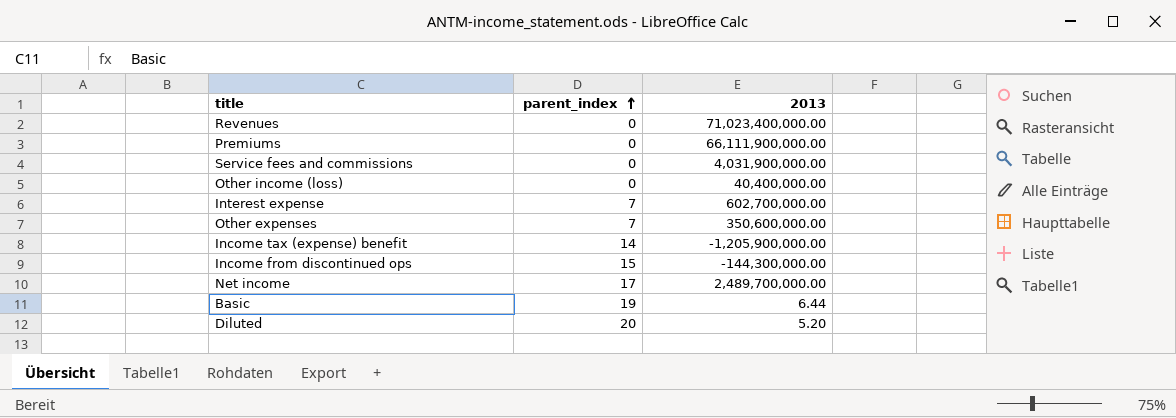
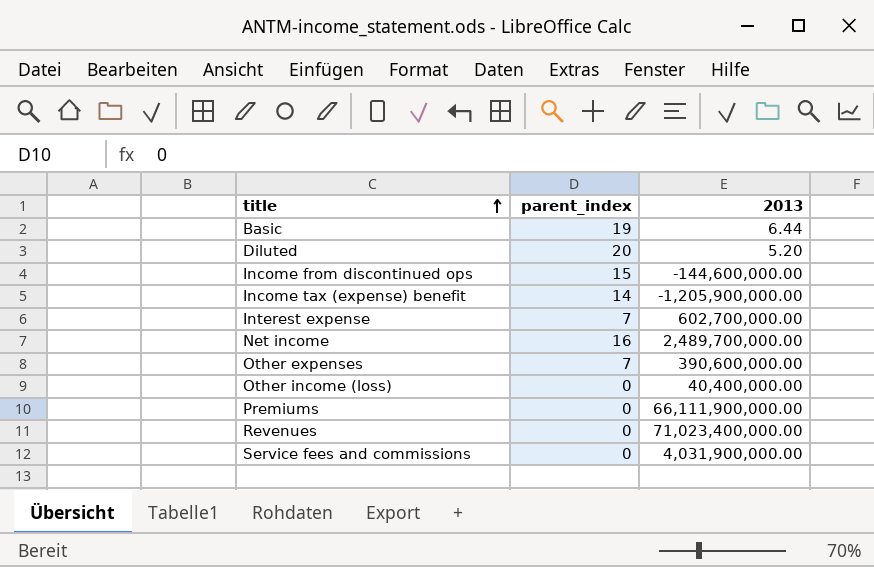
row order: parent_index ascending -> title ascending
Income from discontinued ops | 2013: -144,300,000.00 -> -144,600,000.00
Net income | parent_index: 17 -> 16
Other expenses | 2013: 350,600,000.00 -> 390,600,000.00

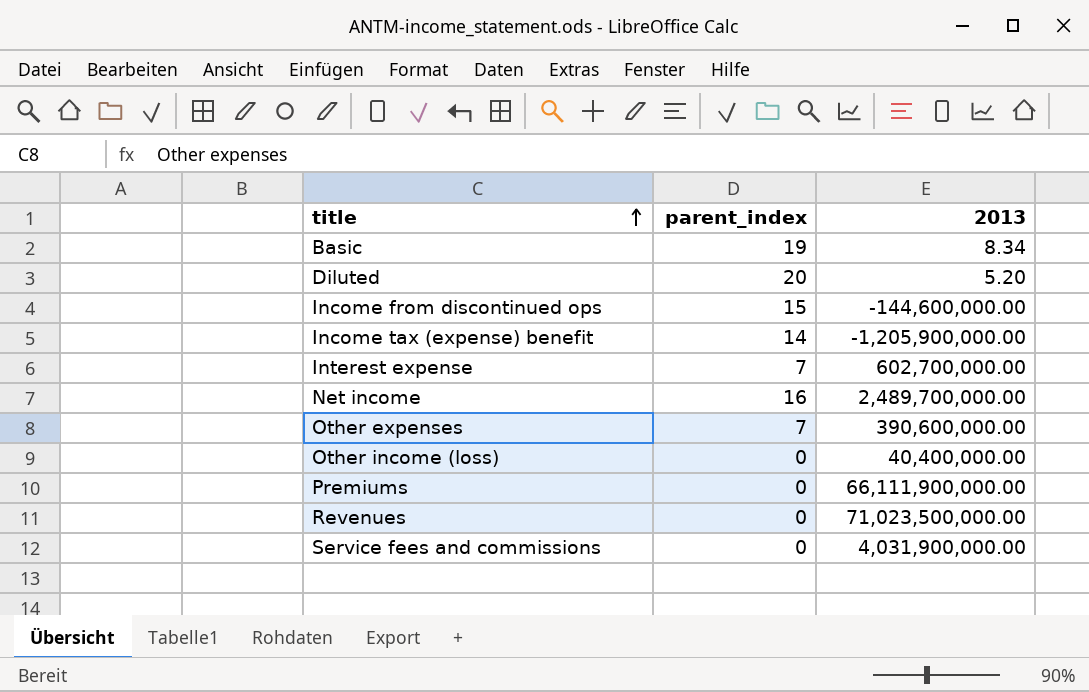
Basic | 2013: 6.44 -> 8.34
Revenues | 2013: 71,023,400,000.00 -> 71,023,500,000.00

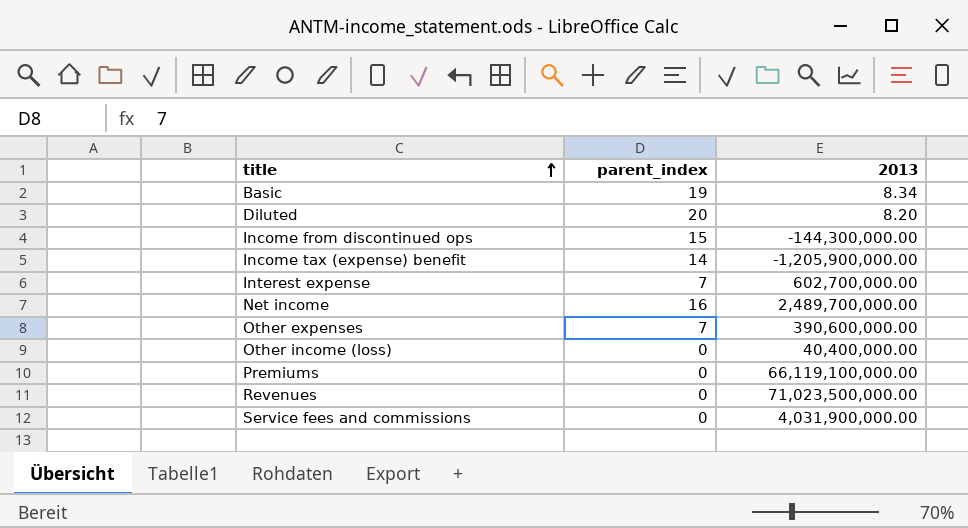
Diluted | 2013: 5.20 -> 8.20
Income from discontinued ops | 2013: -144,600,000.00 -> -144,300,000.00
Premiums | 2013: 66,111,900,000.00 -> 66,119,100,000.00

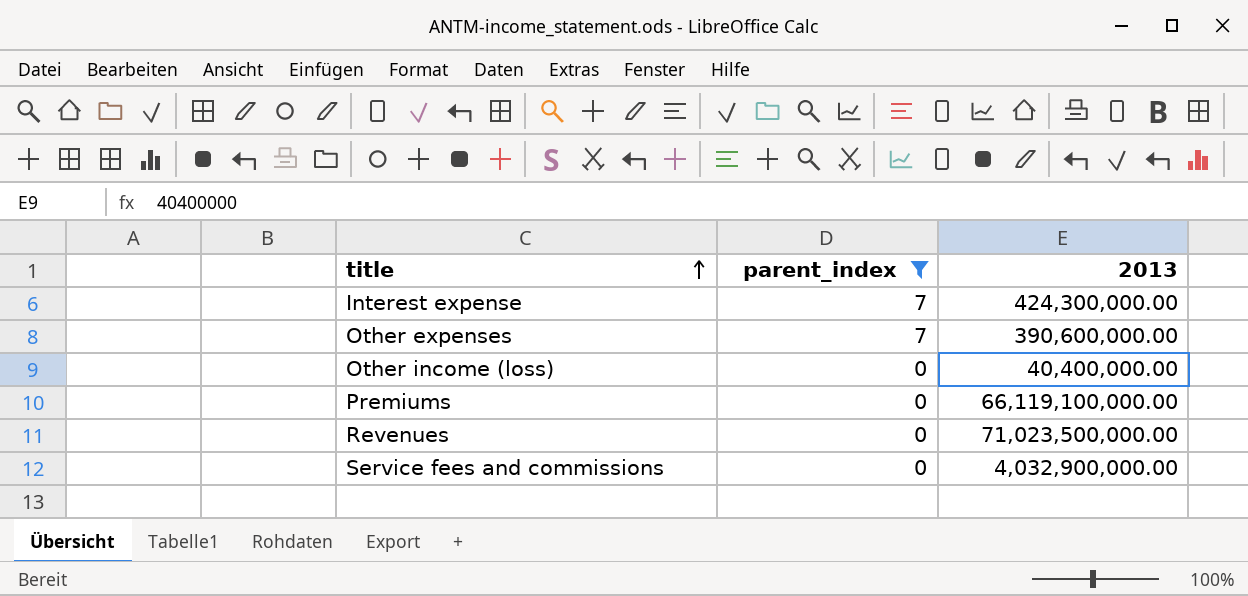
filter: none -> parent_index <= 7
Interest expense | 2013: 602,700,000.00 -> 424,300,000.00
Service fees and commissions | 2013: 4,031,900,000.00 -> 4,032,900,000.00

